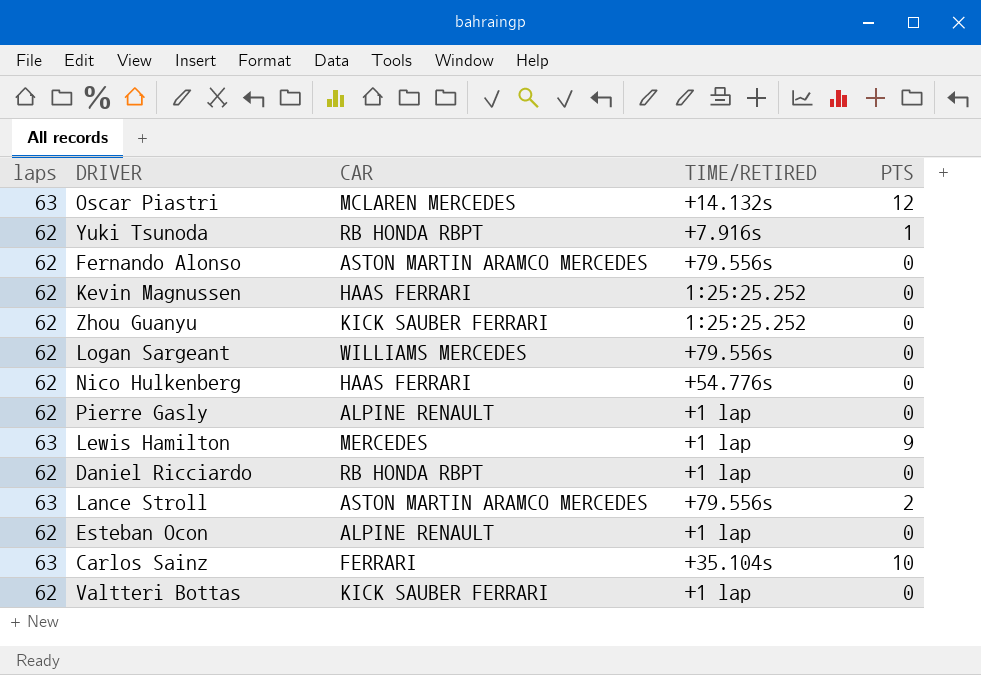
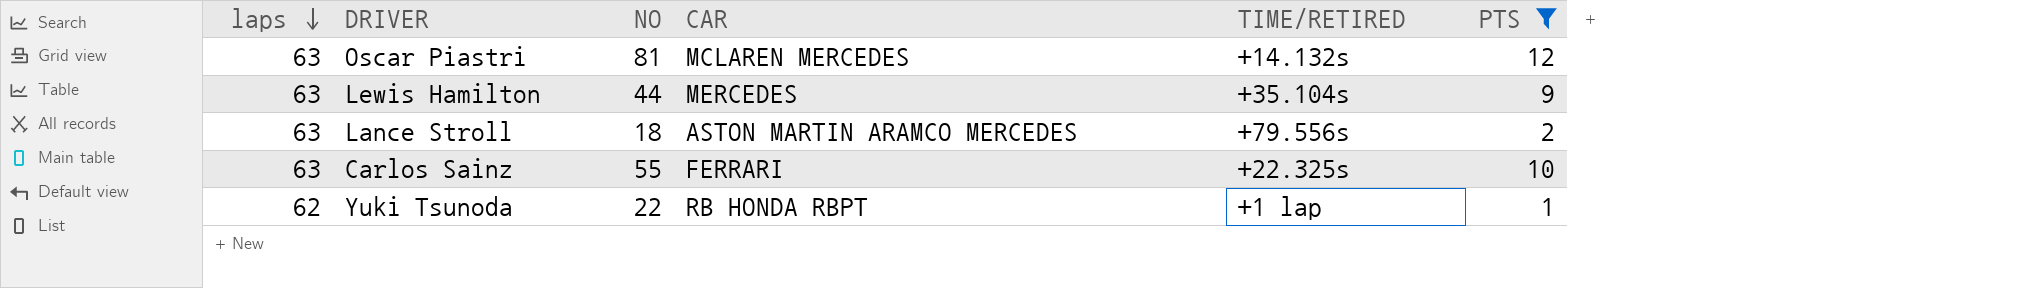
filter: none -> PTS != 0
row order: none -> laps descending
column NO | position: none -> 3
Lewis Hamilton | TIME/RETIRED: +1 lap -> +35.104s
Carlos Sainz | TIME/RETIRED: +35.104s -> +22.325s
Yuki Tsunoda | TIME/RETIRED: +7.916s -> +1 lap

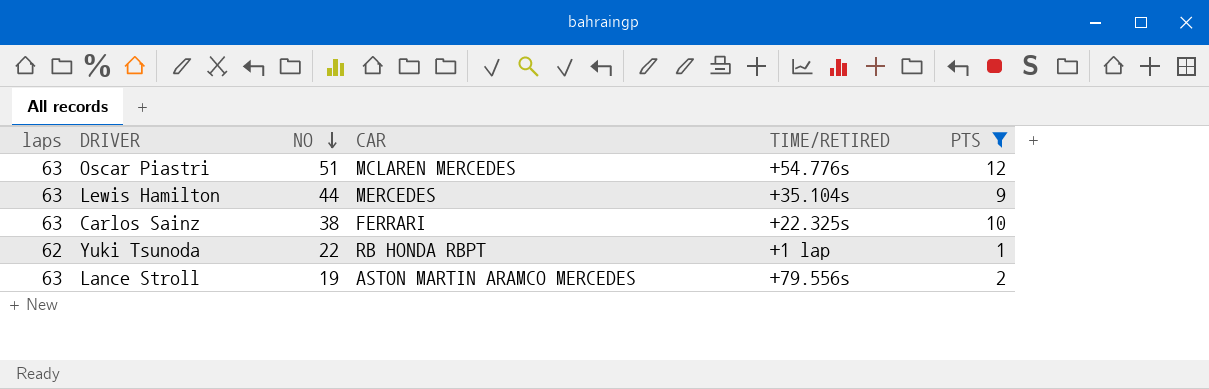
row order: laps descending -> NO descending
Oscar Piastri | NO: 81 -> 51
Oscar Piastri | TIME/RETIRED: +14.132s -> +54.776s
Carlos Sainz | NO: 55 -> 38
Lance Stroll | NO: 18 -> 19

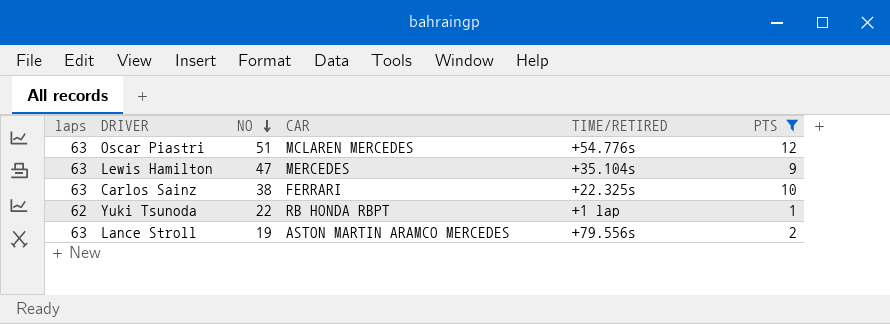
Lewis Hamilton | NO: 44 -> 47

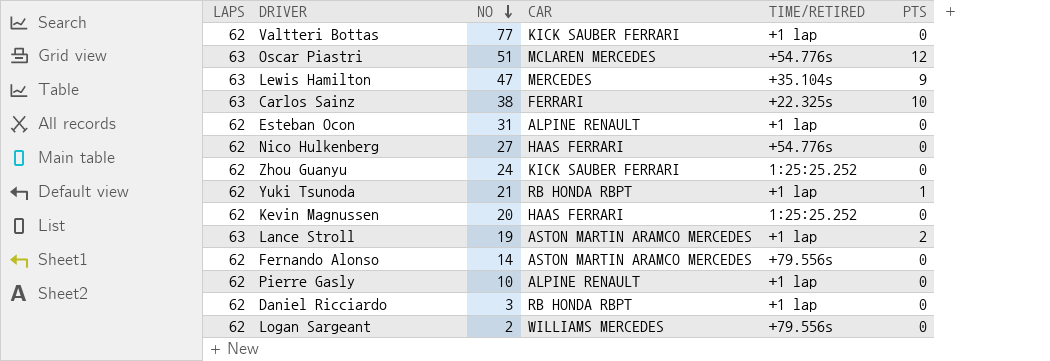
filter: PTS != 0 -> none
column name: laps -> LAPS
Yuki Tsunoda | NO: 22 -> 21
Lance Stroll | TIME/RETIRED: +79.556s -> +1 lap

